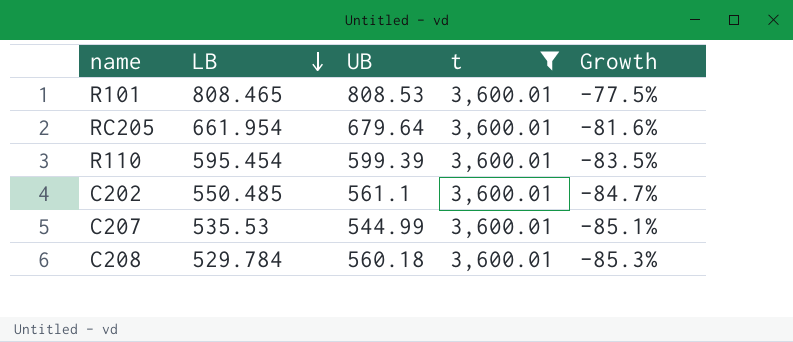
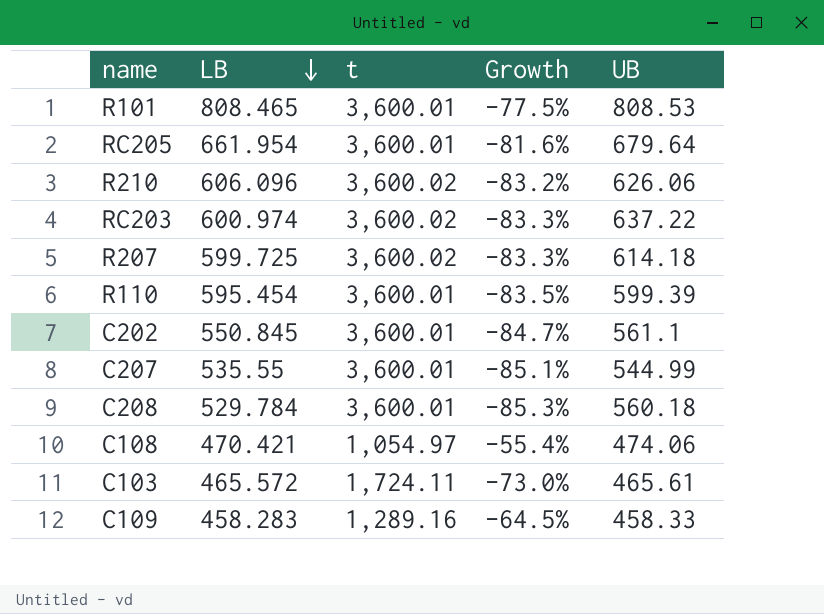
filter: t = 3,600.01 -> none
column UB | position: 3 -> 5
C202 | LB: 550.485 -> 550.845
C207 | LB: 535.53 -> 535.55

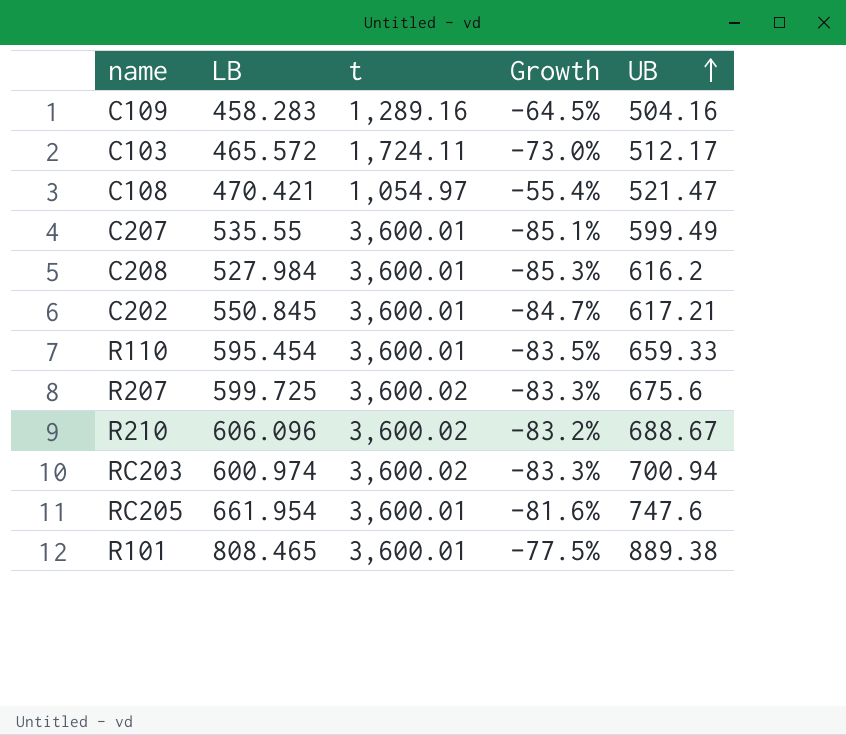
row order: LB descending -> UB ascending
C109 | UB: 458.33 -> 504.16
C103 | UB: 465.61 -> 512.17
C108 | UB: 474.06 -> 521.47
C207 | UB: 544.99 -> 599.49
C208 | LB: 529.784 -> 527.984
C208 | UB: 560.18 -> 616.2
C202 | UB: 561.1 -> 617.21
R110 | UB: 599.39 -> 659.33
R207 | UB: 614.18 -> 675.6
R210 | UB: 626.06 -> 688.67
RC203 | UB: 637.22 -> 700.94
RC205 | UB: 679.64 -> 747.6
R101 | UB: 808.53 -> 889.38

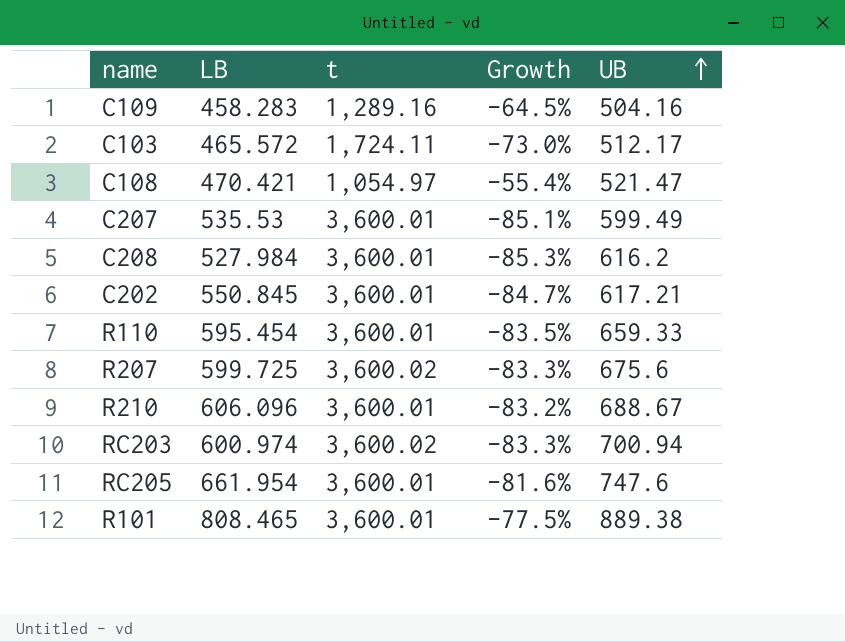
C207 | LB: 535.55 -> 535.53
R210 | t: 3,600.02 -> 3,600.01

